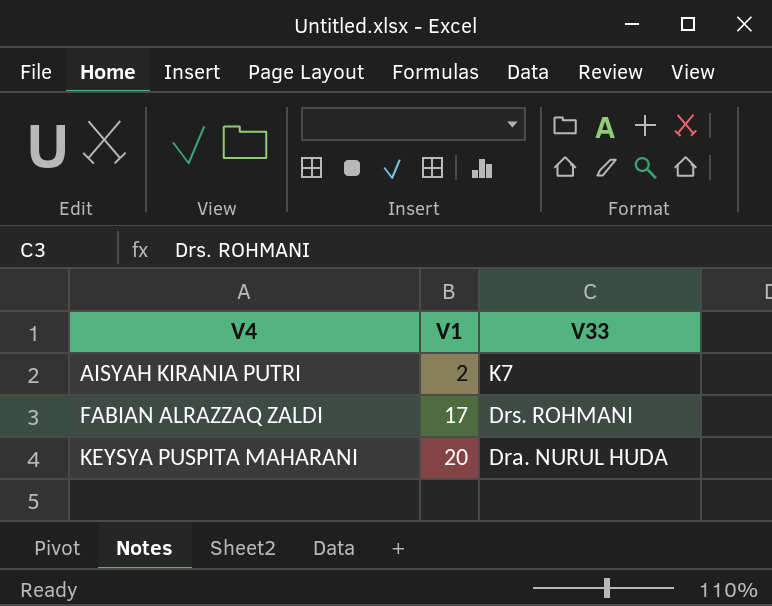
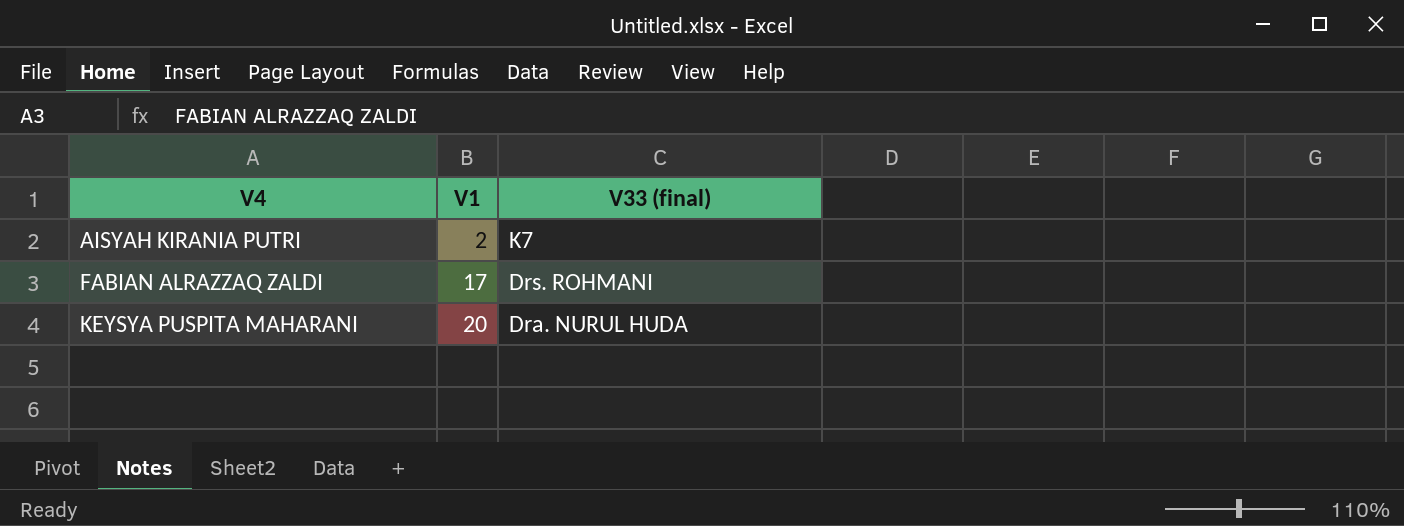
column name: V33 -> V33 (final)

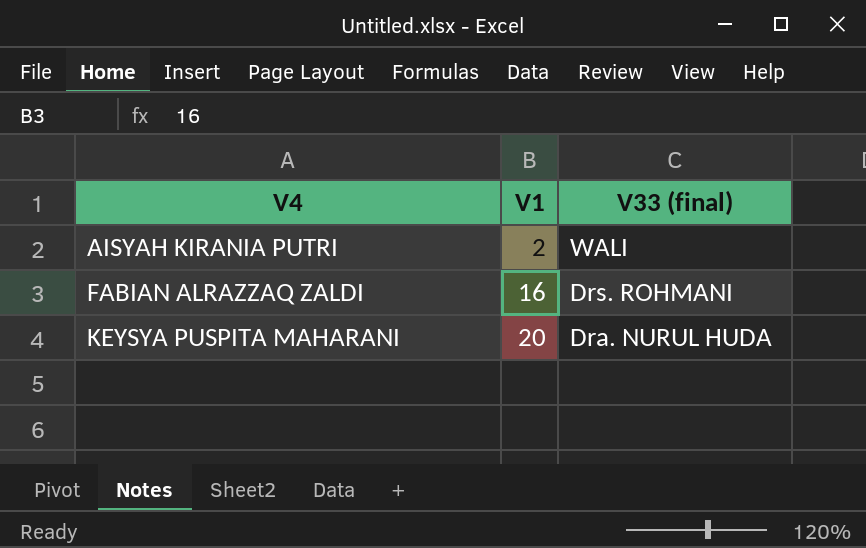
AISYAH KIRANIA PUTRI | V33 (final): K7 -> WALI
FABIAN ALRAZZAQ ZALDI | V1: 17 -> 16

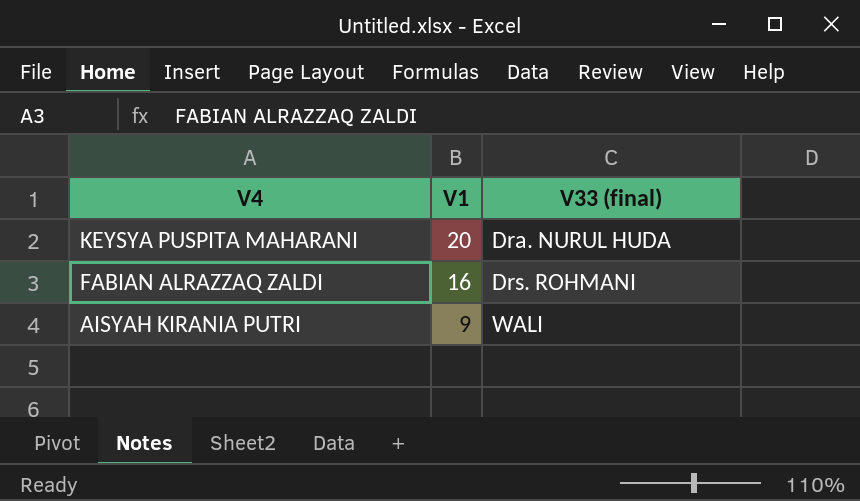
row order: V4 ascending -> V4 descending
AISYAH KIRANIA PUTRI | V1: 2 -> 9

